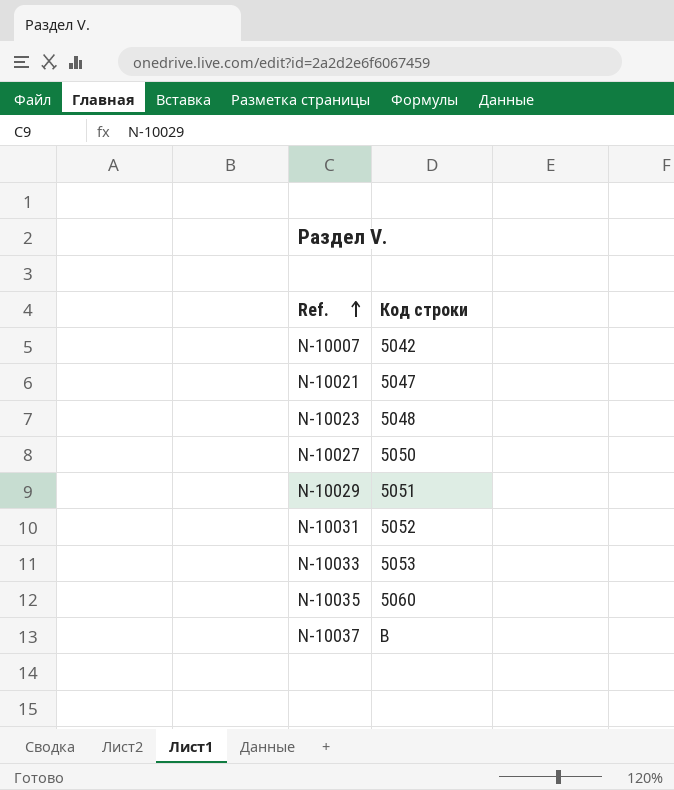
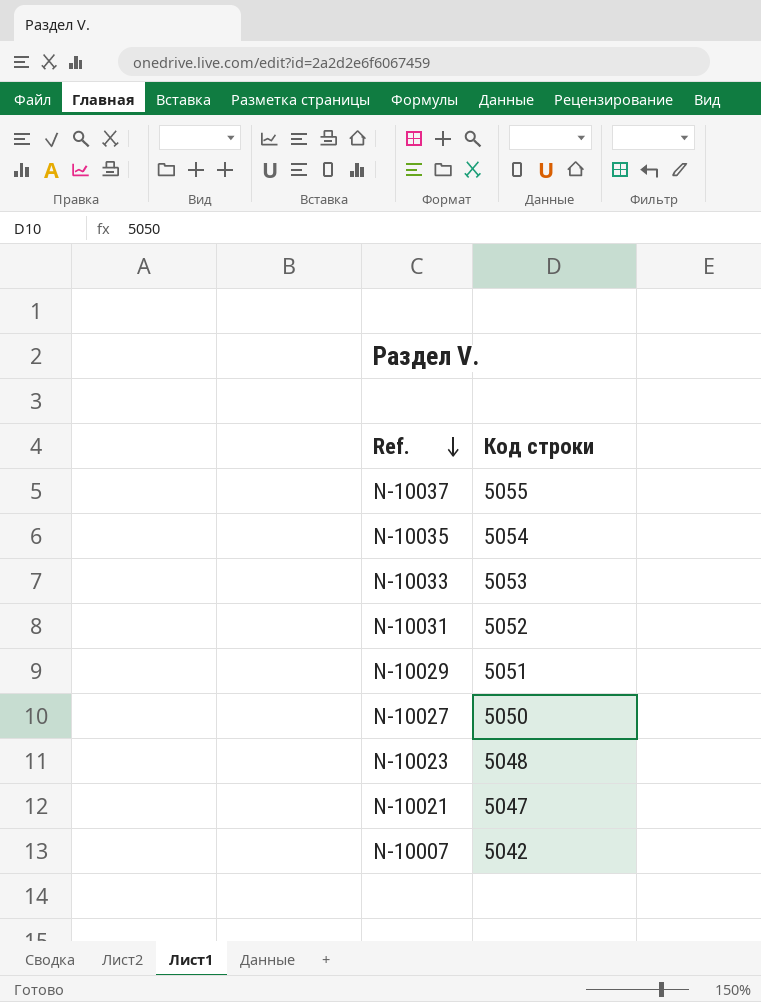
row order: Ref. ascending -> Ref. descending
N-10037 | Код строки: В -> 5055
N-10035 | Код строки: 5060 -> 5054

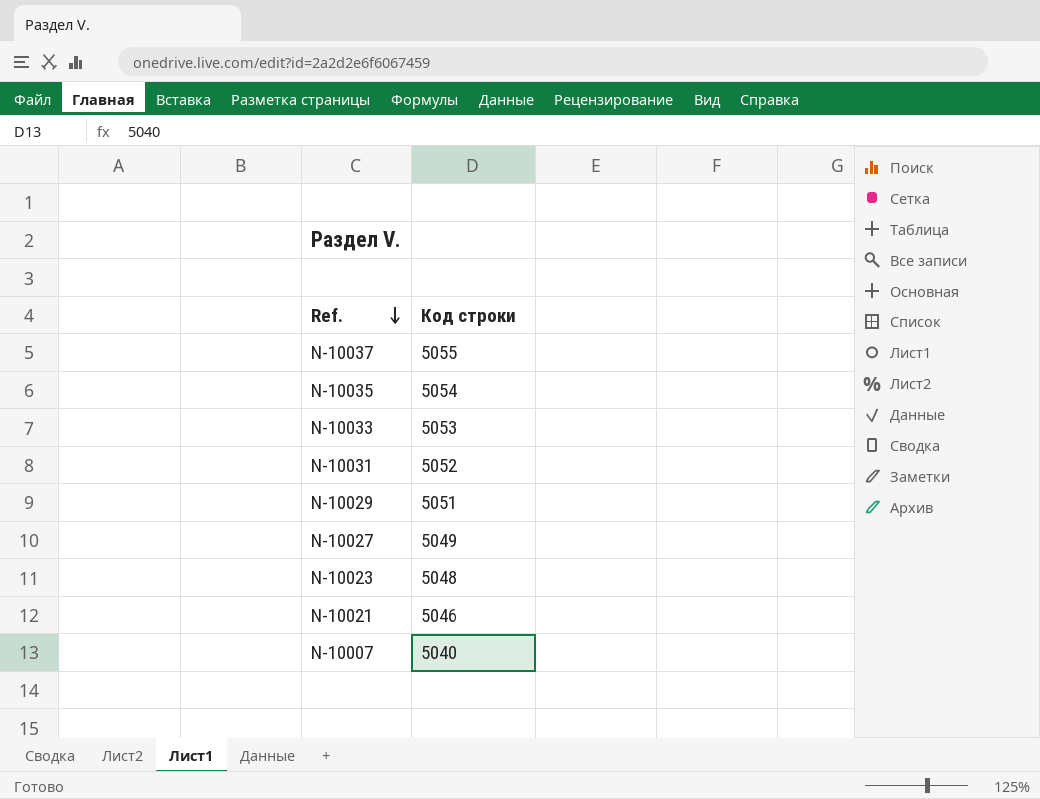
N-10027 | Код строки: 5050 -> 5049
N-10021 | Код строки: 5047 -> 5046
N-10007 | Код строки: 5042 -> 5040

